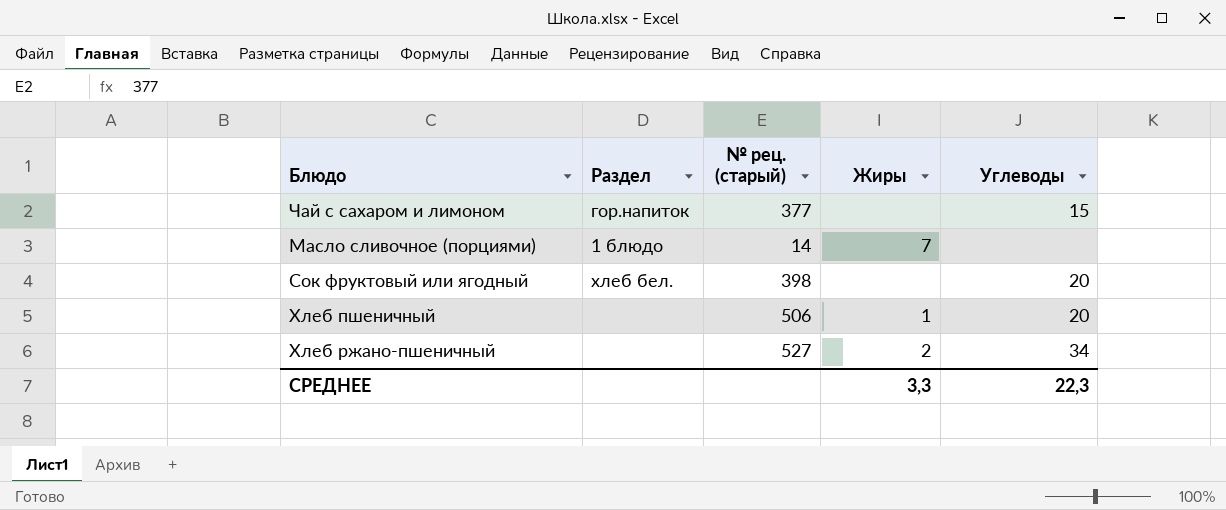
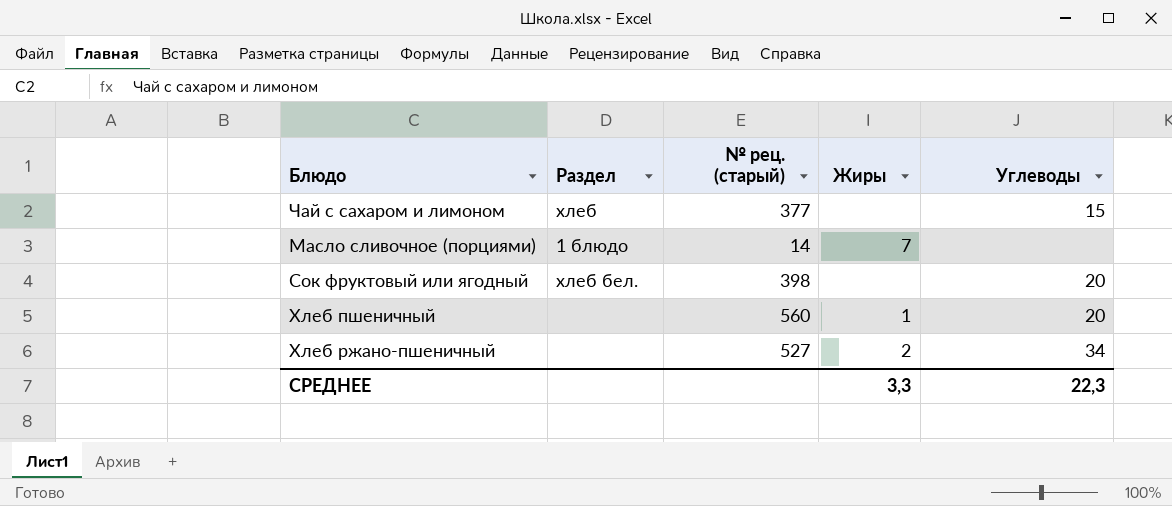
Чай с сахаром и лимоном | Раздел: гор.напиток -> хлеб
Хлеб пшеничный | № рец. (старый): 506 -> 560

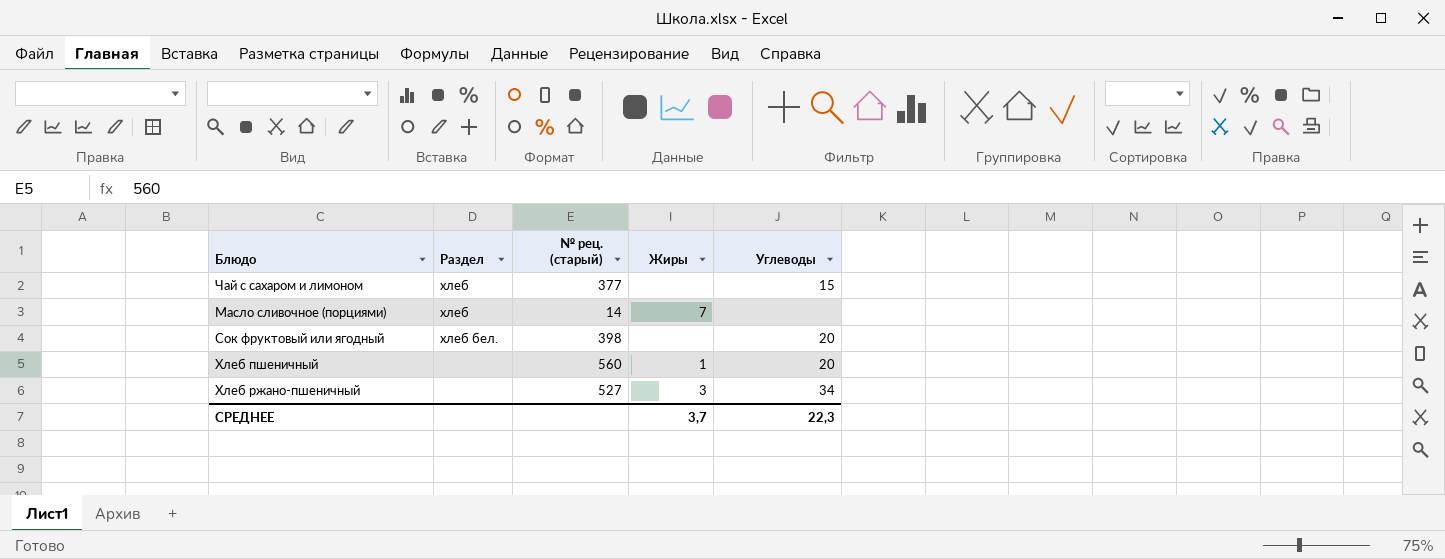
Масло сливочное (порциями) | Раздел: 1 блюдо -> хлеб
Хлеб ржано-пшеничный | Жиры: 2 -> 3
СРЕДНЕЕ | Жиры: 3,3 -> 3,7

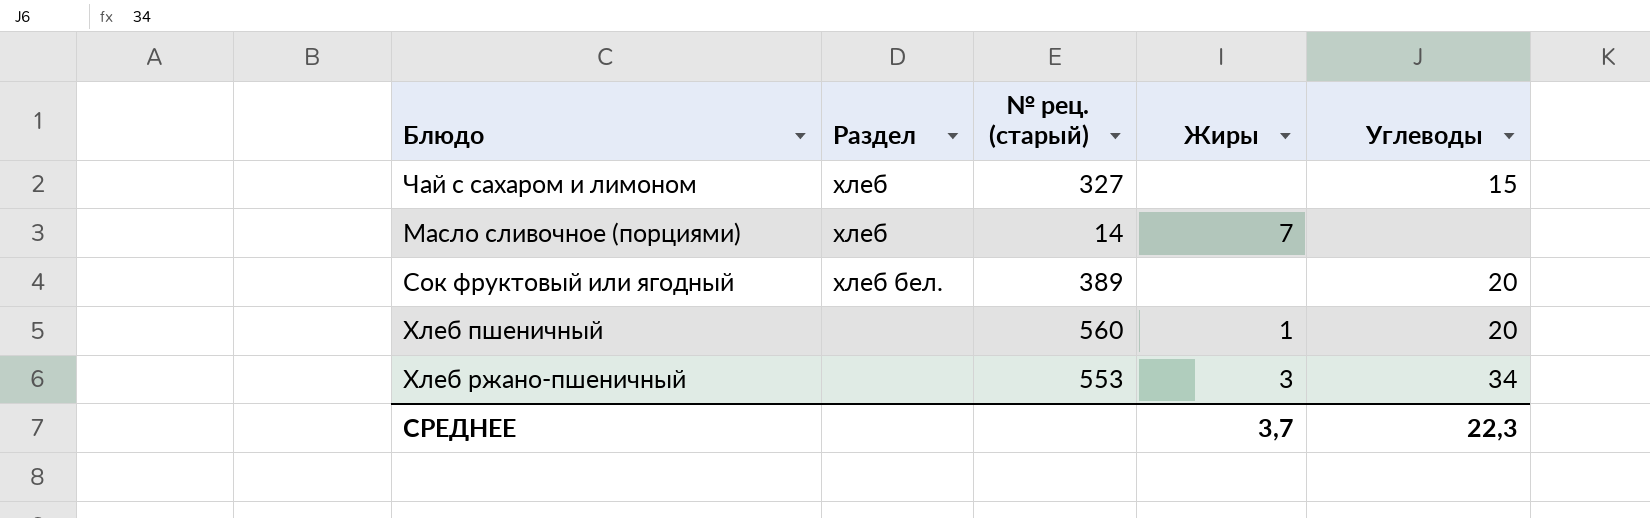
Чай с сахаром и лимоном | № рец. (старый): 377 -> 327
Сок фруктовый или ягодный | № рец. (старый): 398 -> 389
Хлеб ржано-пшеничный | № рец. (старый): 527 -> 553

